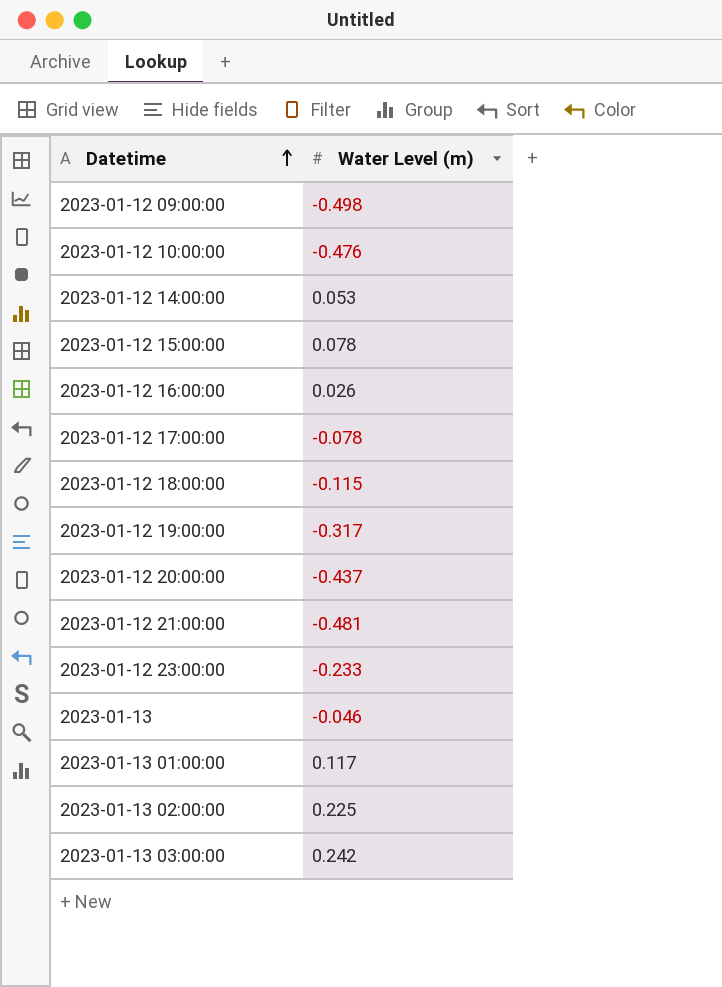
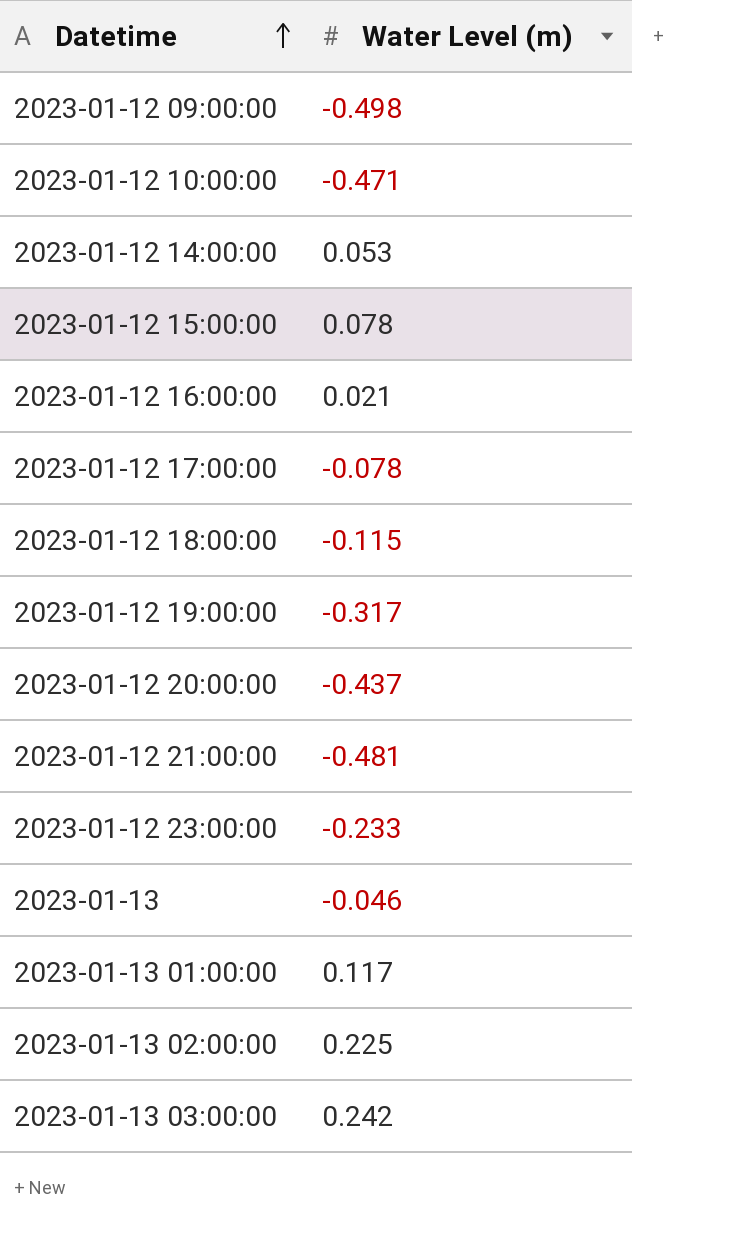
2023-01-12 10:00:00 | Water Level (m): -0.476 -> -0.471
2023-01-12 16:00:00 | Water Level (m): 0.026 -> 0.021

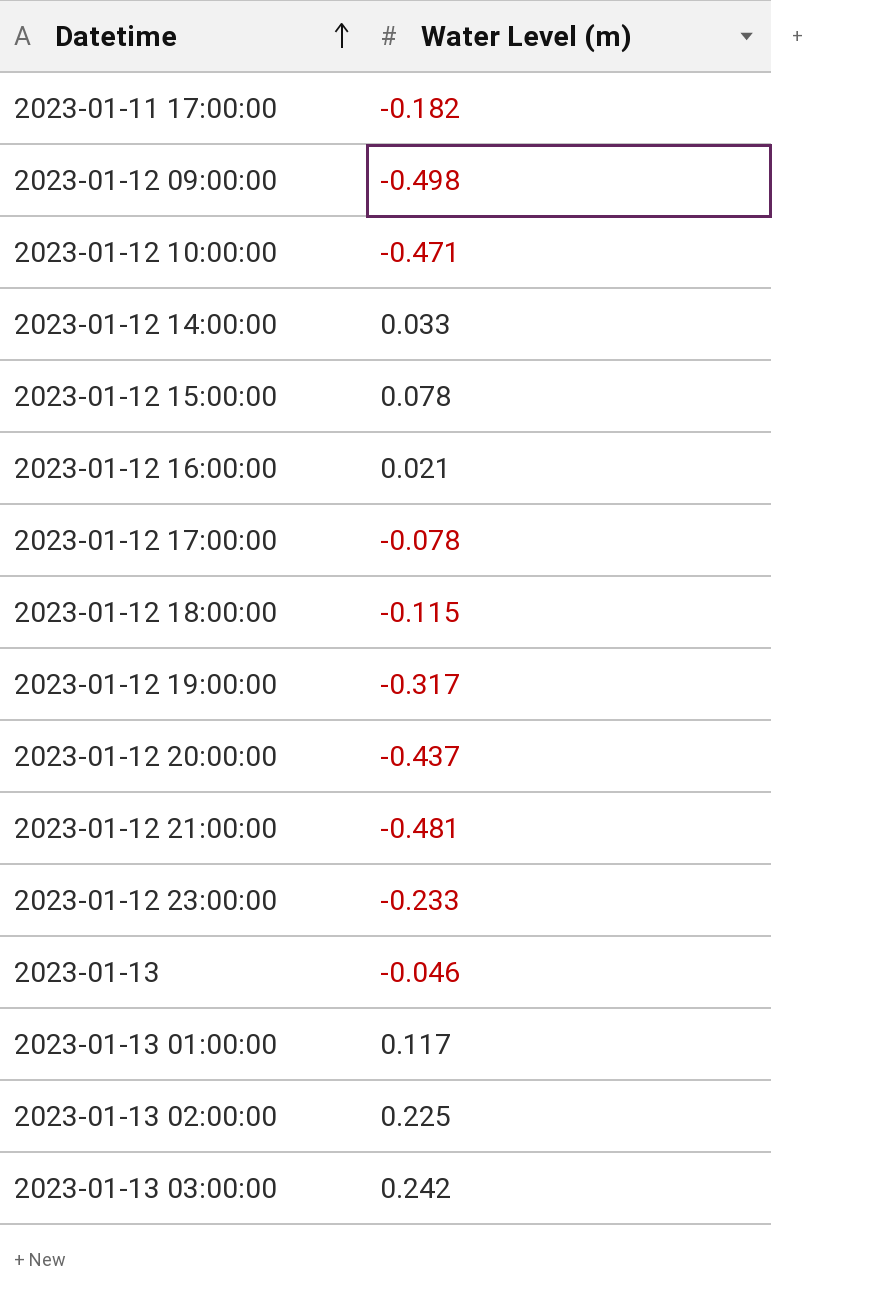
row 2023-01-11 17:00:00: none -> -0.182
2023-01-12 14:00:00 | Water Level (m): 0.053 -> 0.033

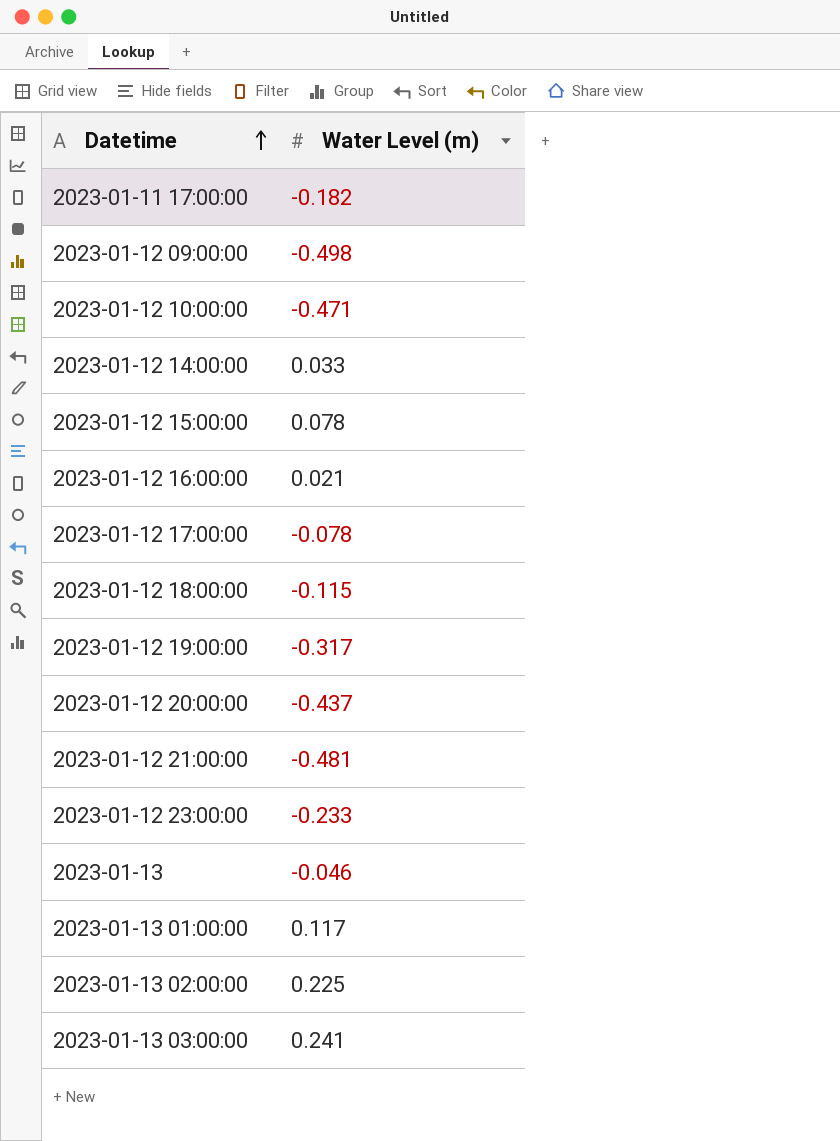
2023-01-13 03:00:00 | Water Level (m): 0.242 -> 0.241

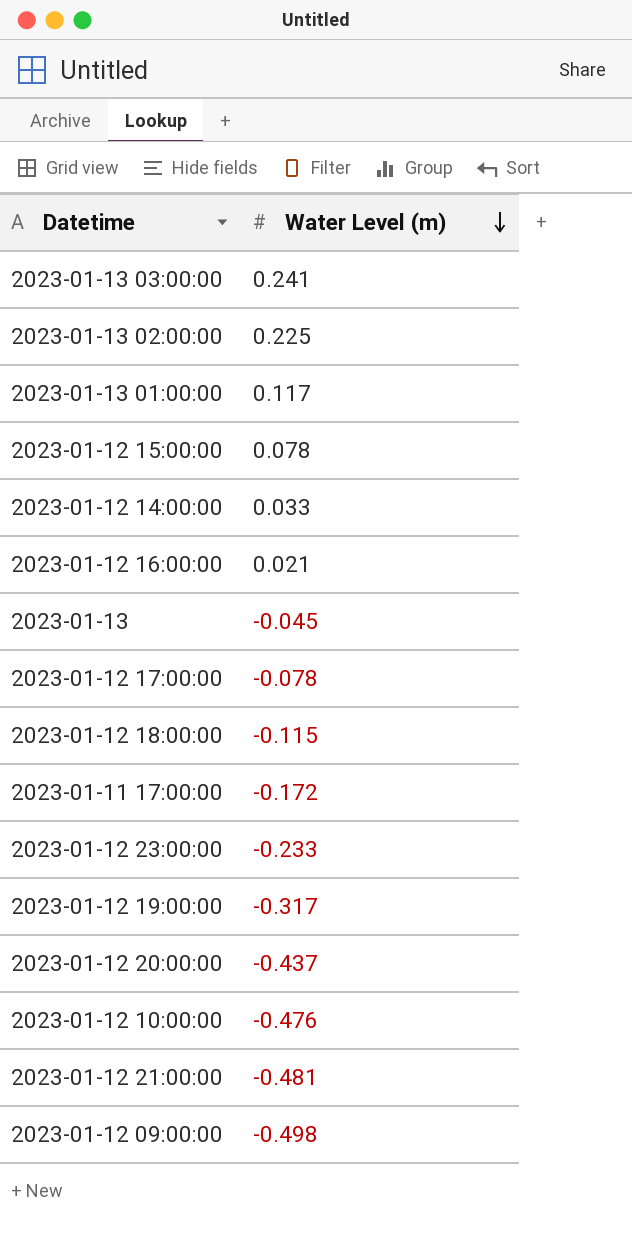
row order: Datetime ascending -> Water Level (m) descending
2023-01-13 | Water Level (m): -0.046 -> -0.045
2023-01-11 17:00:00 | Water Level (m): -0.182 -> -0.172
2023-01-12 10:00:00 | Water Level (m): -0.471 -> -0.476

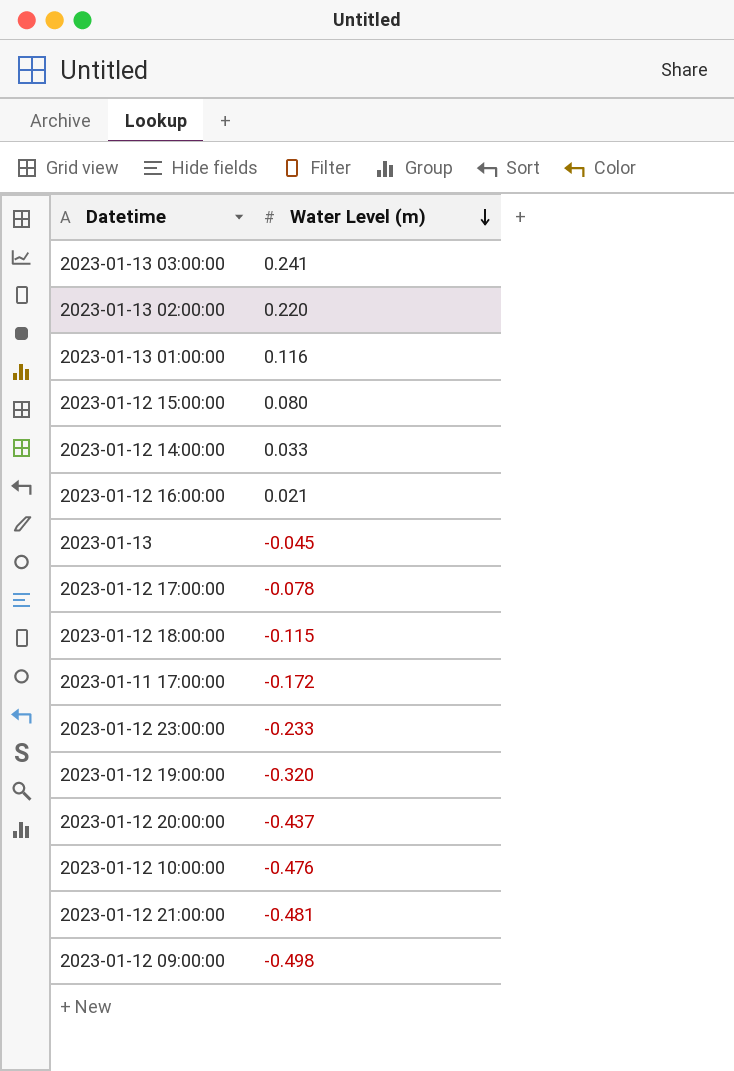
2023-01-13 02:00:00 | Water Level (m): 0.225 -> 0.220
2023-01-13 01:00:00 | Water Level (m): 0.117 -> 0.116
2023-01-12 15:00:00 | Water Level (m): 0.078 -> 0.080
2023-01-12 19:00:00 | Water Level (m): -0.317 -> -0.320

